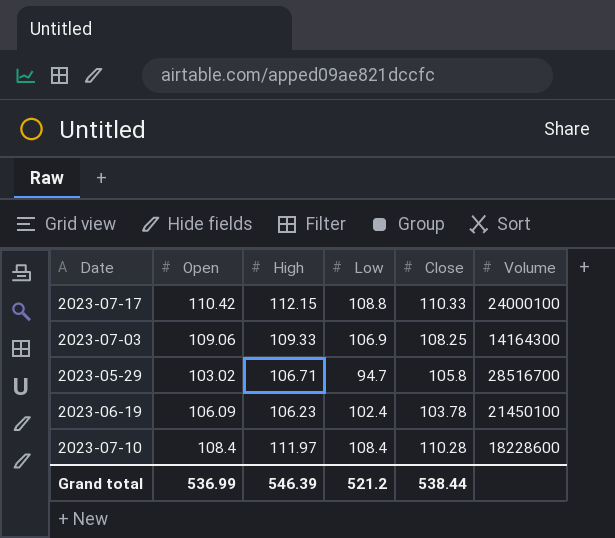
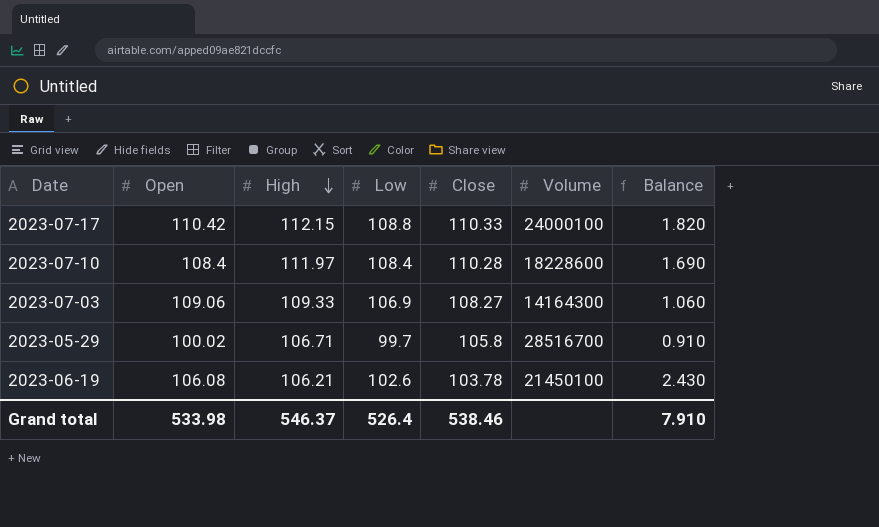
row order: none -> High descending
column Balance | formula: none -> [High] - [Close]
2023-07-03 | Close: 108.25 -> 108.27
2023-05-29 | Open: 103.02 -> 100.02
2023-05-29 | Low: 94.7 -> 99.7
2023-06-19 | Open: 106.09 -> 106.08
2023-06-19 | High: 106.23 -> 106.21
2023-06-19 | Low: 102.4 -> 102.6
Grand total | Open: 536.99 -> 533.98
Grand total | High: 546.39 -> 546.37
Grand total | Low: 521.2 -> 526.4
Grand total | Close: 538.44 -> 538.46

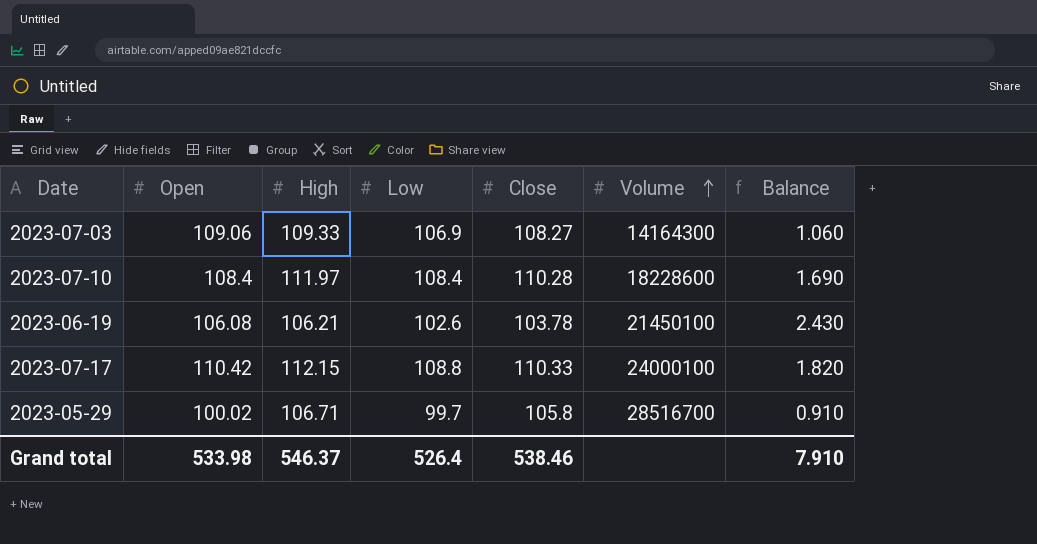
row order: High descending -> Volume ascending

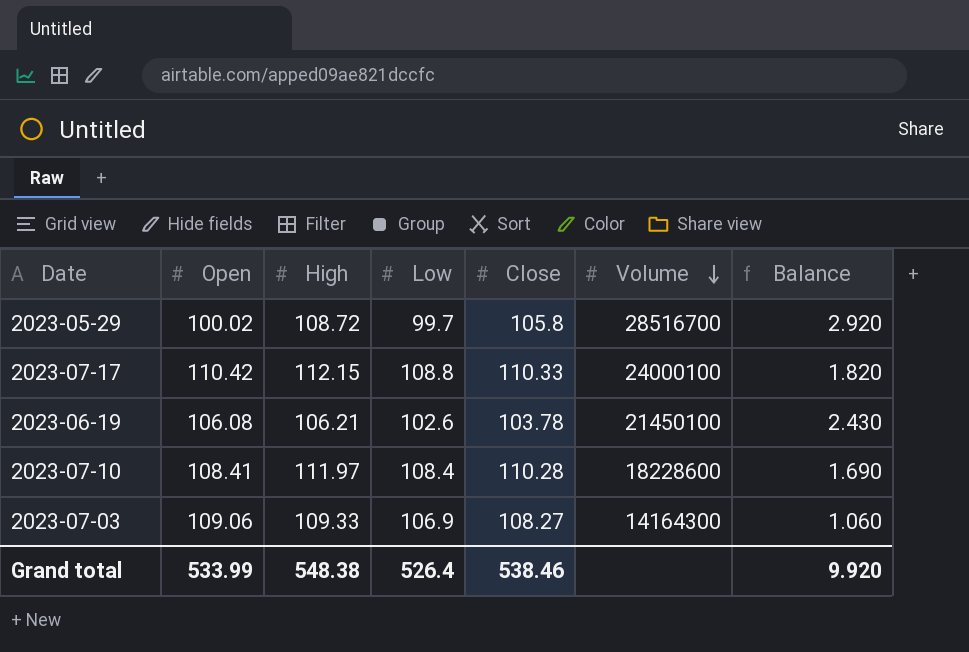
row order: Volume ascending -> Volume descending
2023-05-29 | High: 106.71 -> 108.72
2023-05-29 | Balance: 0.910 -> 2.920
2023-07-10 | Open: 108.4 -> 108.41
Grand total | Open: 533.98 -> 533.99
Grand total | High: 546.37 -> 548.38
Grand total | Balance: 7.910 -> 9.920

